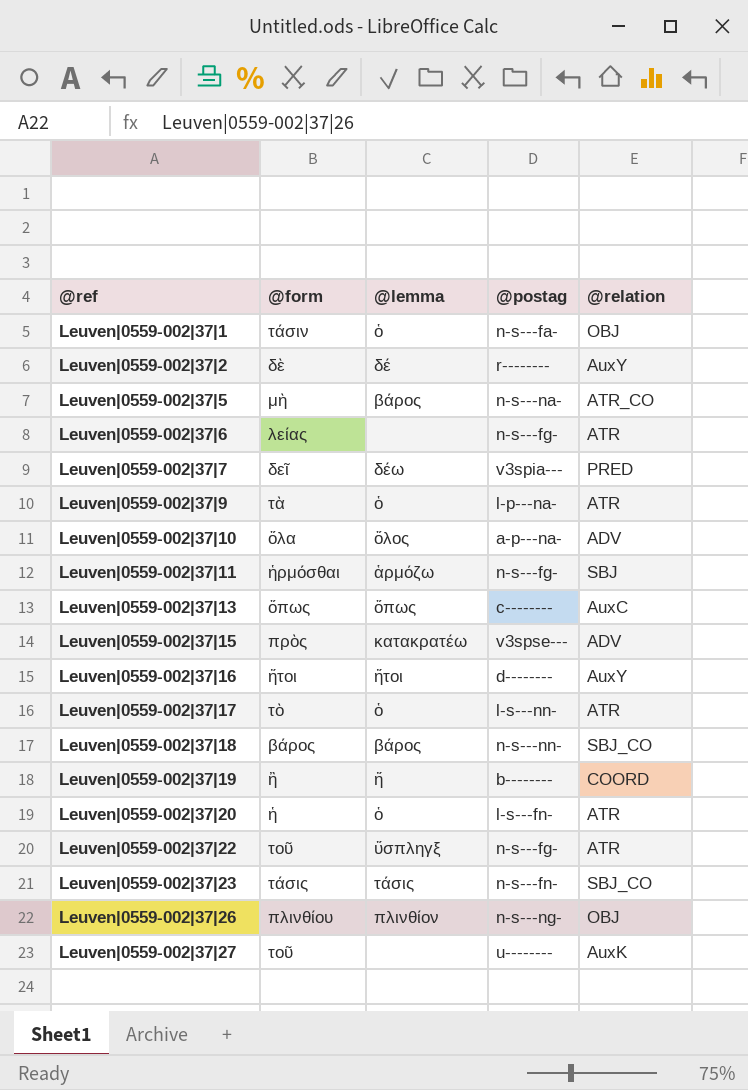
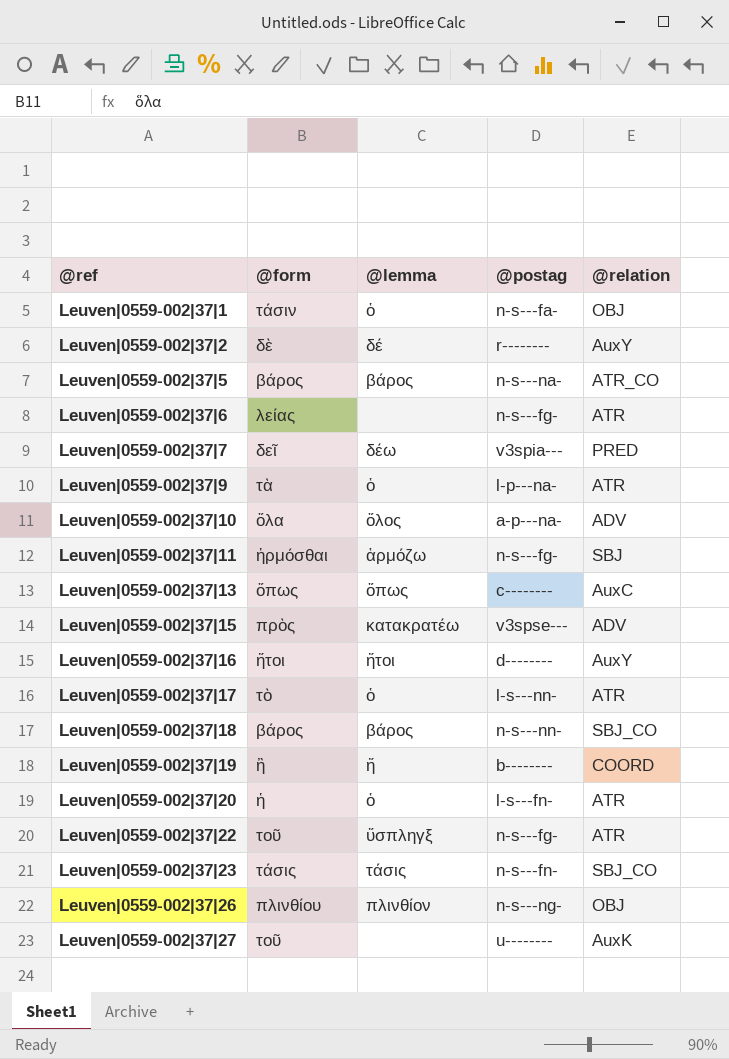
Leuven|0559-002|37|5 | @form: μὴ -> βάρος

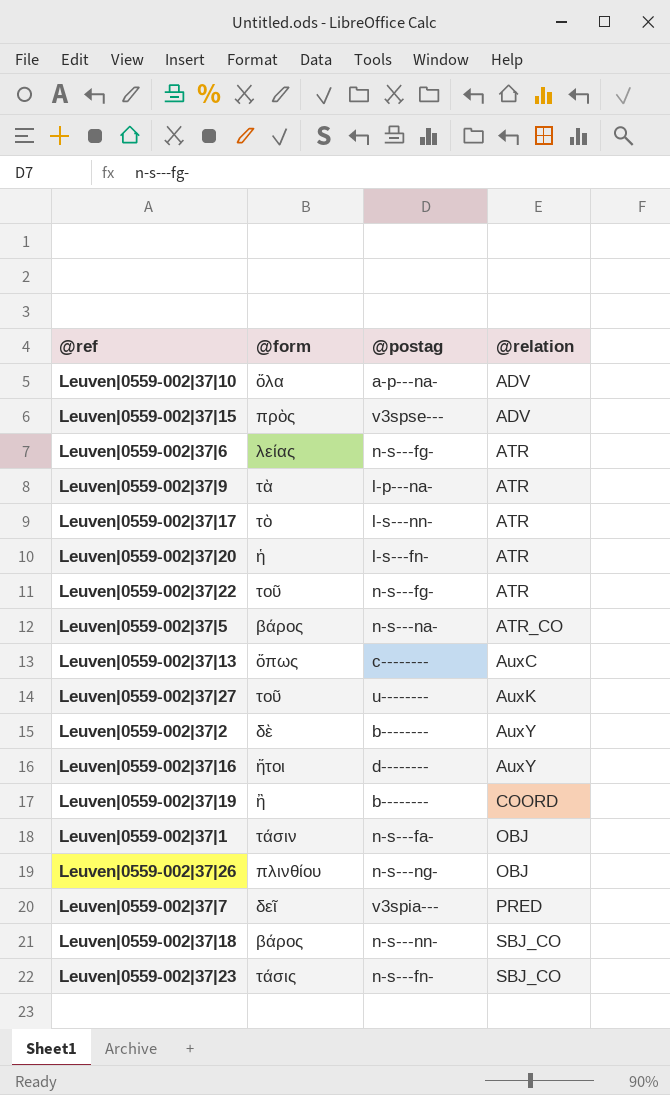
row order: @ref ascending -> @relation ascending
column @lemma | position: 3 -> none
row Leuven|0559-002|37|11: ἡρμόσθαι | ἁρμόζω | n-s---fg- | SBJ -> none
Leuven|0559-002|37|2 | @postag: r-------- -> b--------

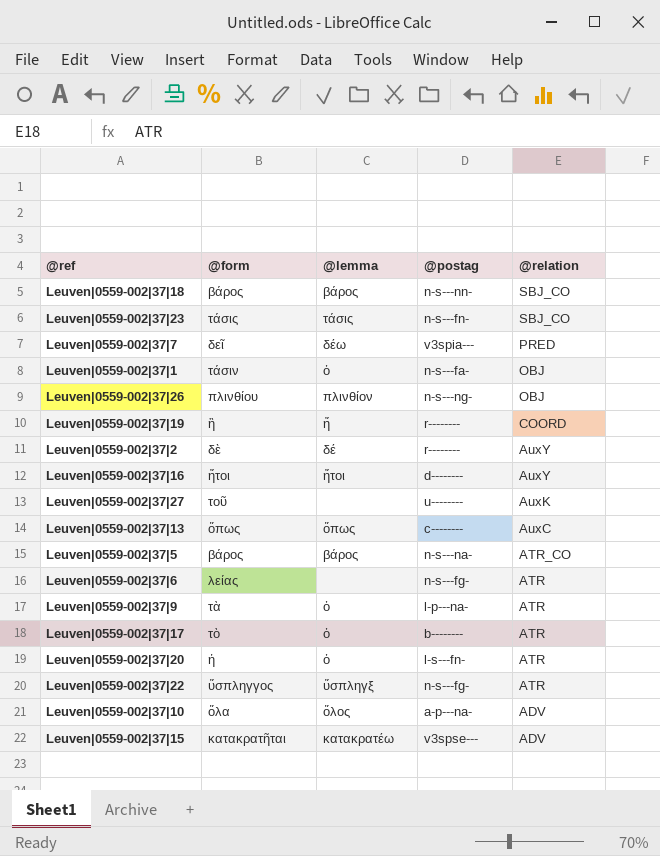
row order: @relation ascending -> @relation descending
column @lemma | position: none -> 3
Leuven|0559-002|37|19 | @postag: b-------- -> r--------
Leuven|0559-002|37|2 | @postag: b-------- -> r--------
Leuven|0559-002|37|17 | @postag: l-s---nn- -> b--------
Leuven|0559-002|37|22 | @form: τοῦ -> ὕσπληγγος
Leuven|0559-002|37|15 | @form: πρὸς -> κατακρατῆται

